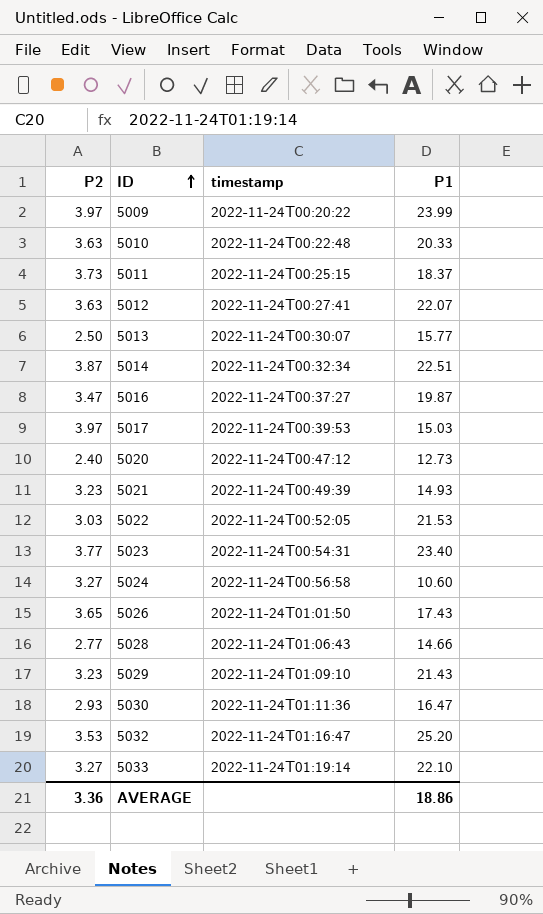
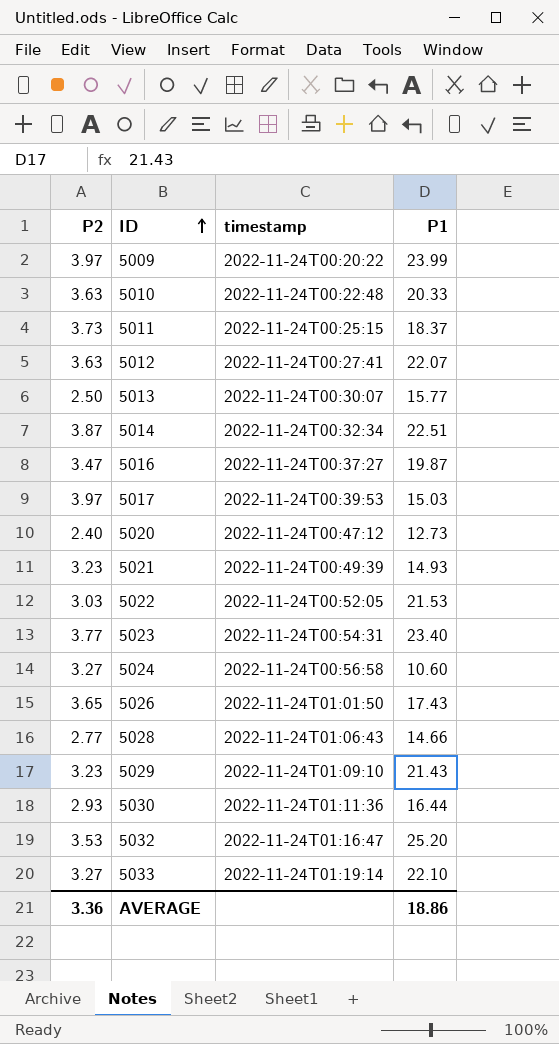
5030 | P1: 16.47 -> 16.44

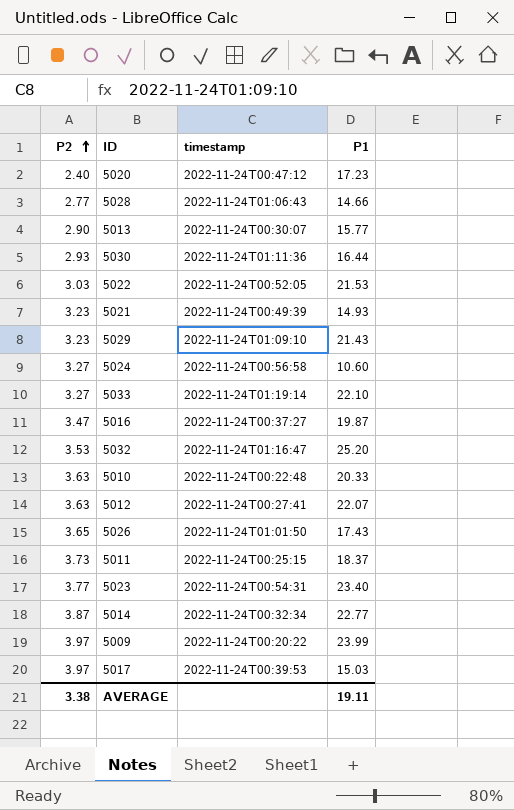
row order: ID ascending -> P2 ascending
5020 | P1: 12.73 -> 17.23
5013 | P2: 2.50 -> 2.90
5014 | P1: 22.51 -> 22.77
AVERAGE | P2: 3.36 -> 3.38
AVERAGE | P1: 18.86 -> 19.11

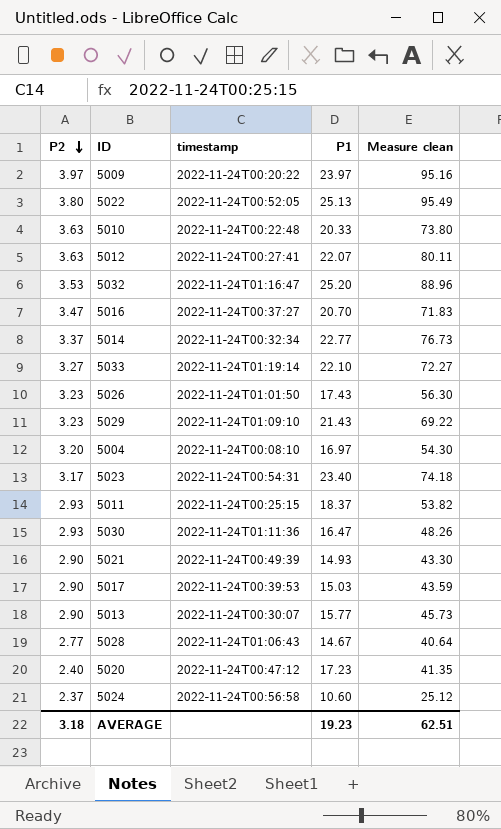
row order: P2 ascending -> P2 descending
column Measure clean | formula: none -> [P2] * [P1]
5009 | P1: 23.99 -> 23.97
5022 | P2: 3.03 -> 3.80
5022 | P1: 21.53 -> 25.13
5016 | P1: 19.87 -> 20.70
5014 | P2: 3.87 -> 3.37
5026 | P2: 3.65 -> 3.23
row 5004: none -> 3.20 | 2022-11-24T00:08:10 | 16.97 | 54.30
5023 | P2: 3.77 -> 3.17
5011 | P2: 3.73 -> 2.93
5030 | P1: 16.44 -> 16.47
5021 | P2: 3.23 -> 2.90
5017 | P2: 3.97 -> 2.90
5028 | P1: 14.66 -> 14.67
5024 | P2: 3.27 -> 2.37
AVERAGE | P2: 3.38 -> 3.18
AVERAGE | P1: 19.11 -> 19.23

